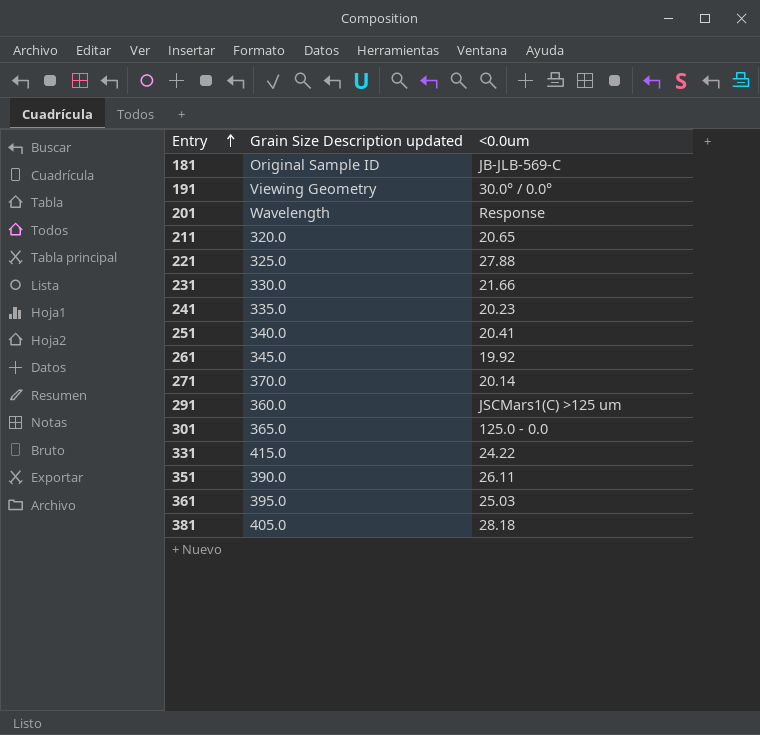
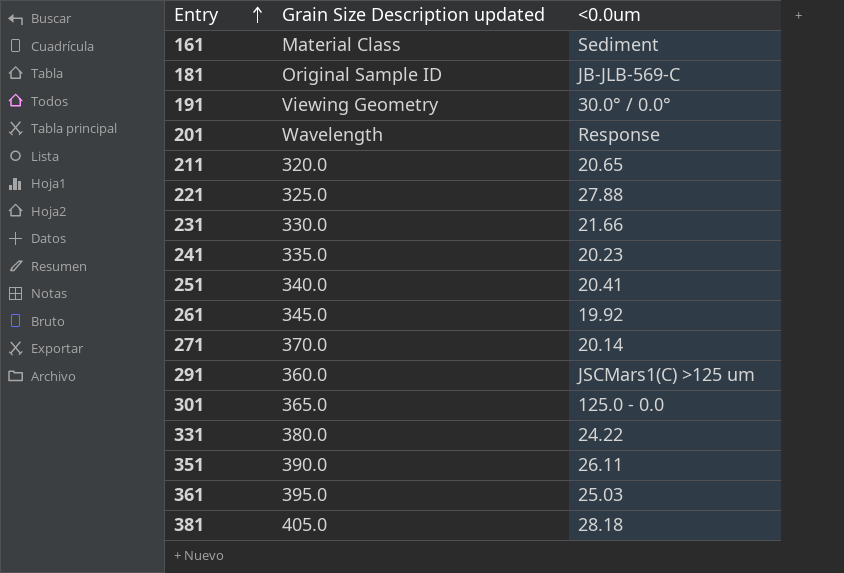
row 161: none -> Material Class | Sediment
331 | Grain Size Description updated: 415.0 -> 380.0

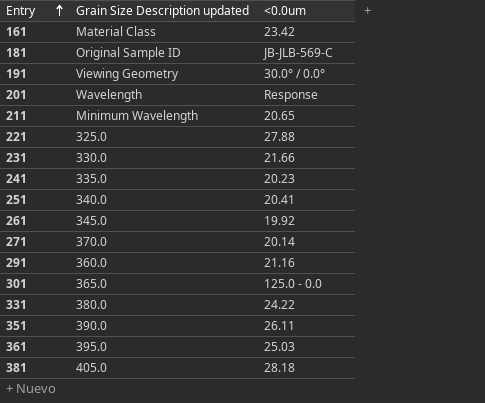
161 | <0.0um: Sediment -> 23.42
211 | Grain Size Description updated: 320.0 -> Minimum Wavelength
291 | <0.0um: JSCMars1(C) >125 um -> 21.16

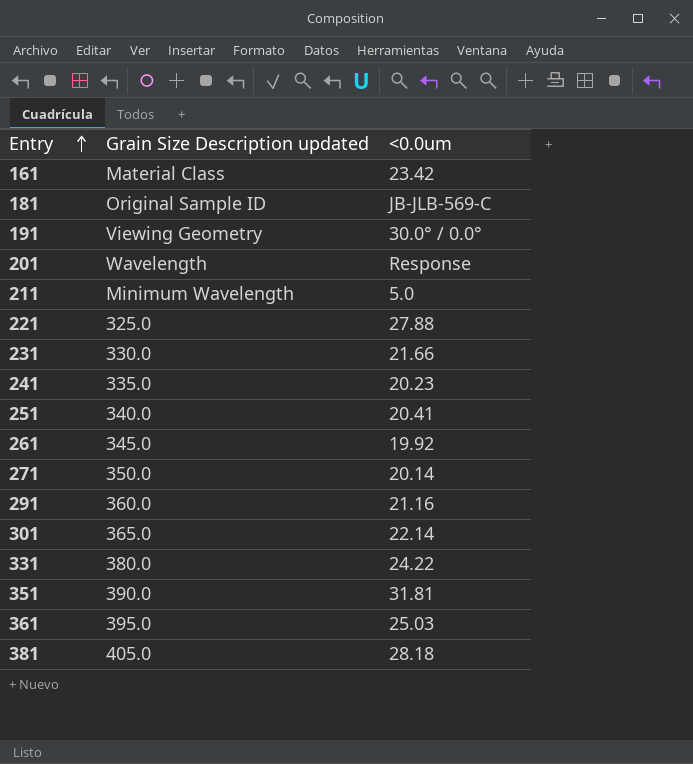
211 | <0.0um: 20.65 -> 5.0
271 | Grain Size Description updated: 370.0 -> 350.0
301 | <0.0um: 125.0 - 0.0 -> 22.14
351 | <0.0um: 26.11 -> 31.81

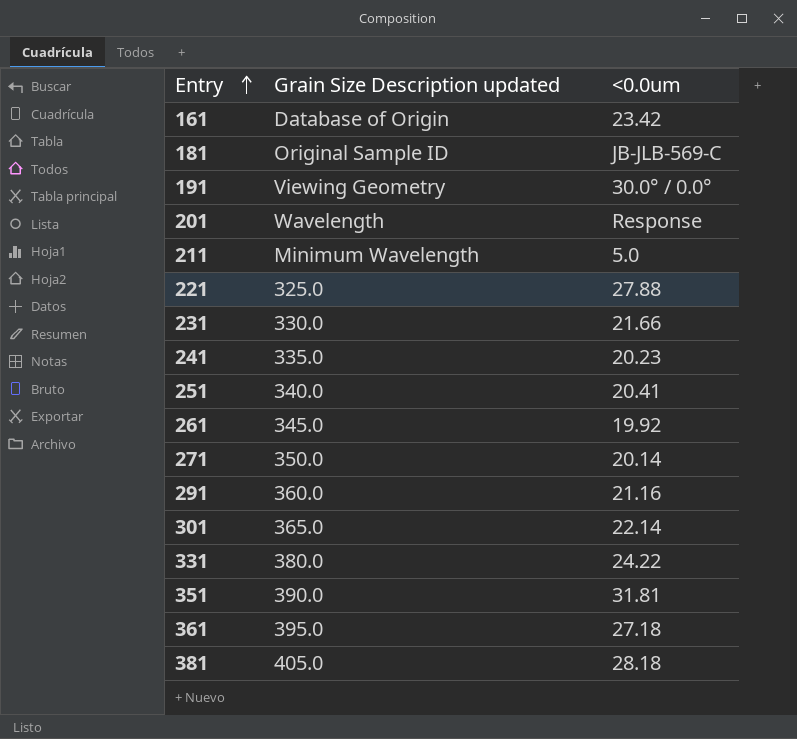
161 | Grain Size Description updated: Material Class -> Database of Origin
361 | <0.0um: 25.03 -> 27.18

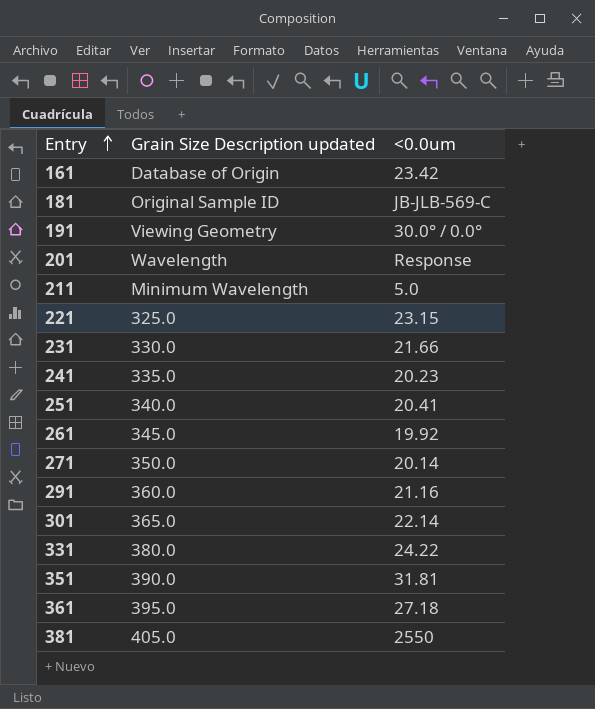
221 | <0.0um: 27.88 -> 23.15
381 | <0.0um: 28.18 -> 2550

